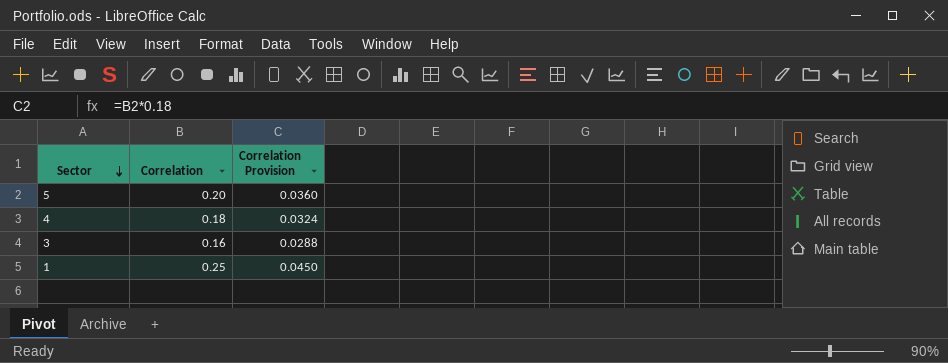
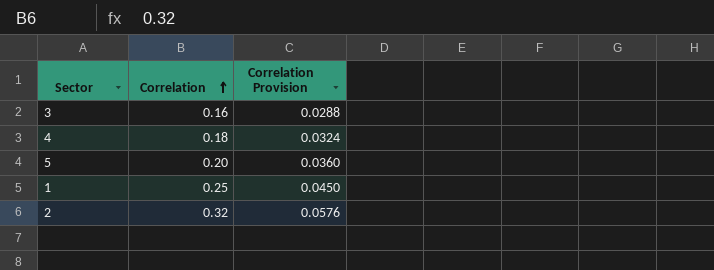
row order: Sector descending -> Correlation ascending
row 2: none -> 0.32 | 0.0576

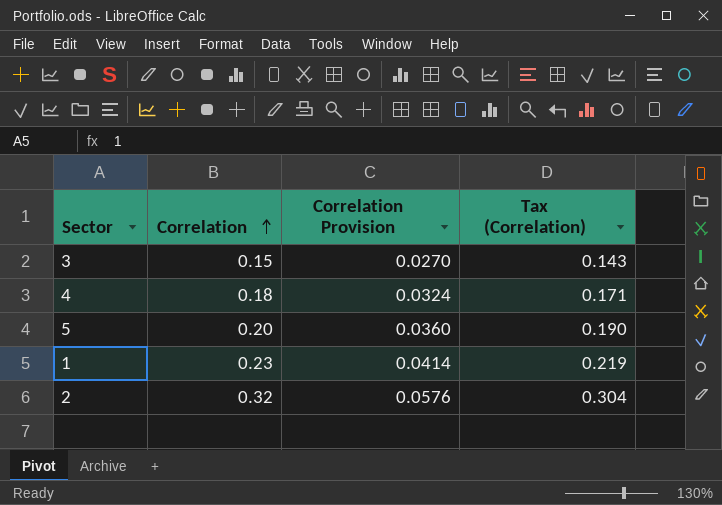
column Tax (Correlation) | formula: none -> [Correlation] * 0.95
3 | Correlation: 0.16 -> 0.15
3 | Correlation Provision: 0.0288 -> 0.0270
1 | Correlation: 0.25 -> 0.23
1 | Correlation Provision: 0.0450 -> 0.0414

